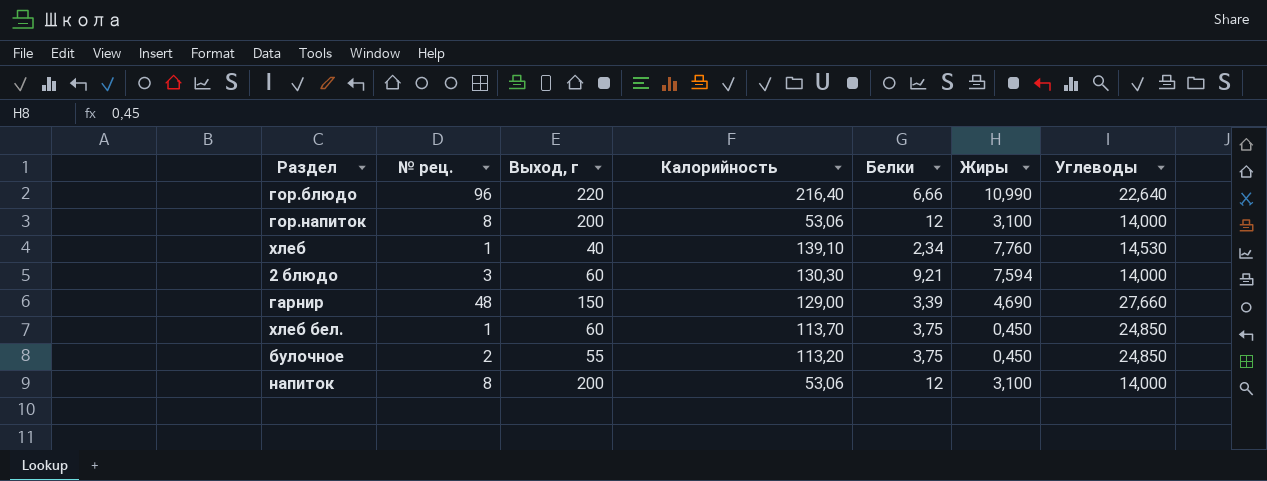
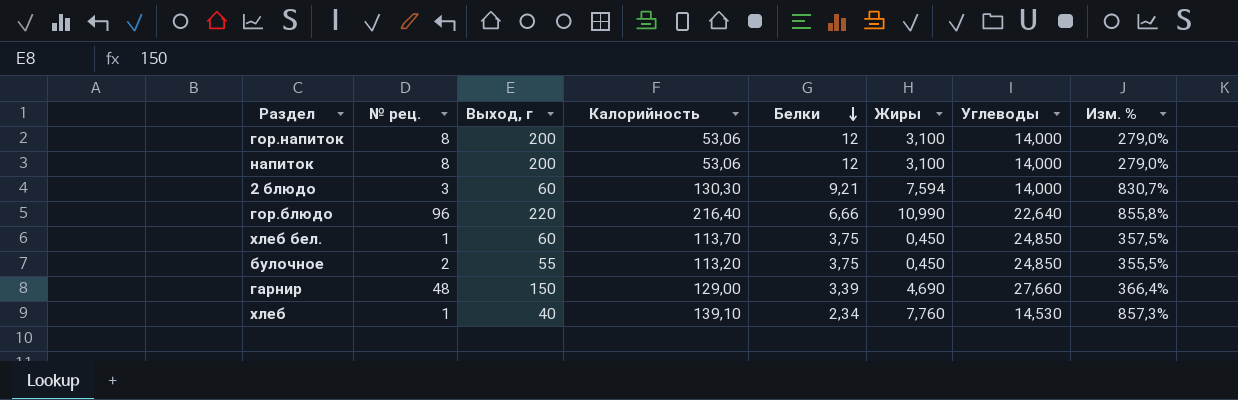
row order: none -> Белки descending
column Изм. % | formula: none -> ([Калорийность] - [Углеводы]) / [Углеводы]

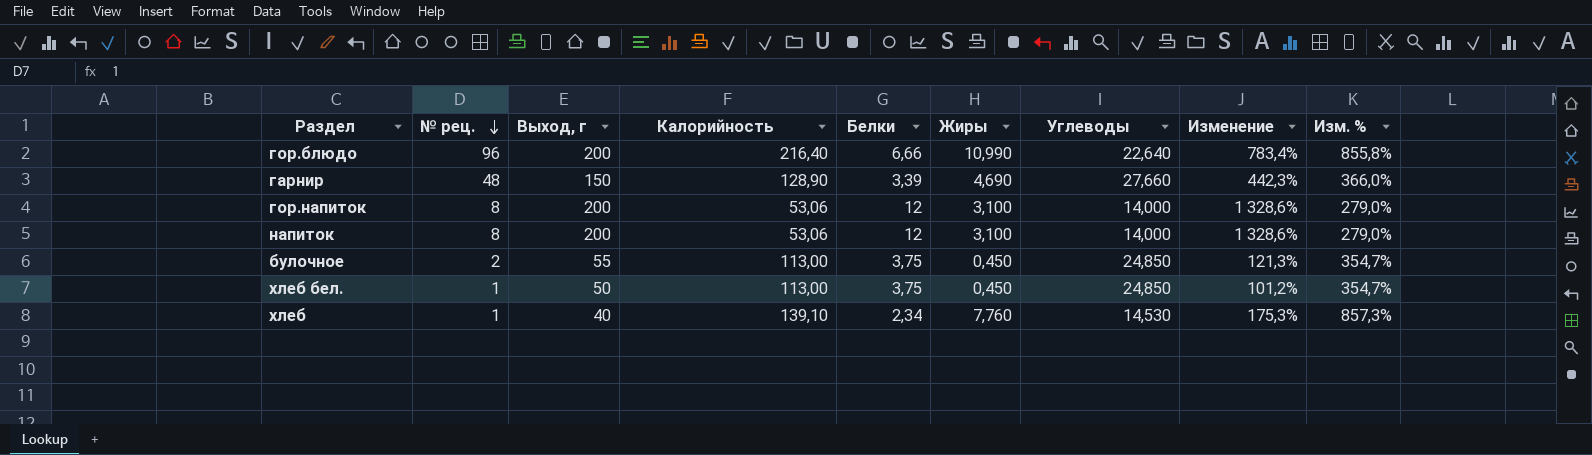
row order: Белки descending -> № рец. descending
column Изменение | formula: none -> ([Выход, г] - [Углеводы]) / [Углеводы]
row 2 блюдо: 3 | 60 | 130,30 | 9,21 | 7,594 | 14,000 | 830,7% -> none
гор.блюдо | Выход, г: 220 -> 200
гарнир | Калорийность: 129,00 -> 128,90
гарнир | Изм. %: 366,4% -> 366,0%
булочное | Калорийность: 113,20 -> 113,00
булочное | Изм. %: 355,5% -> 354,7%
хлеб бел. | Выход, г: 60 -> 50
хлеб бел. | Калорийность: 113,70 -> 113,00
хлеб бел. | Изм. %: 357,5% -> 354,7%

